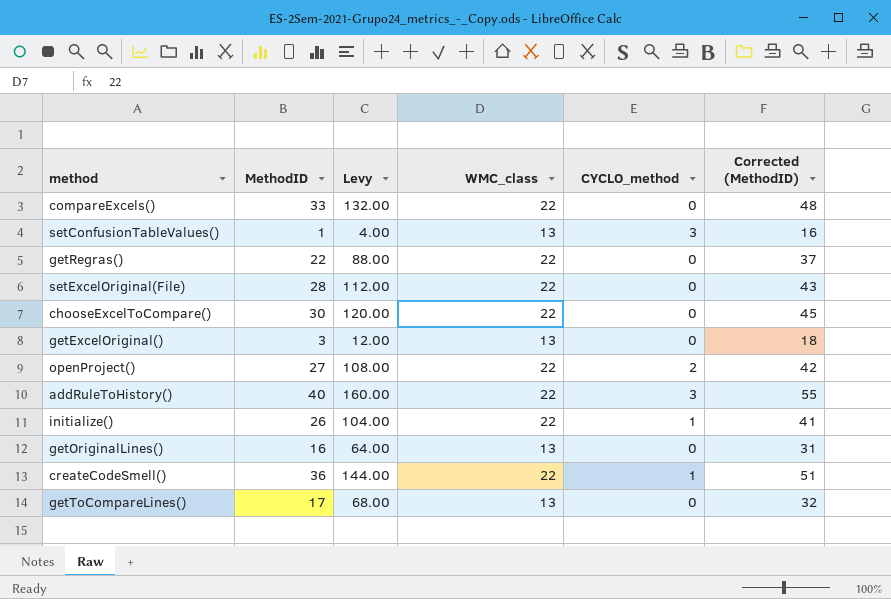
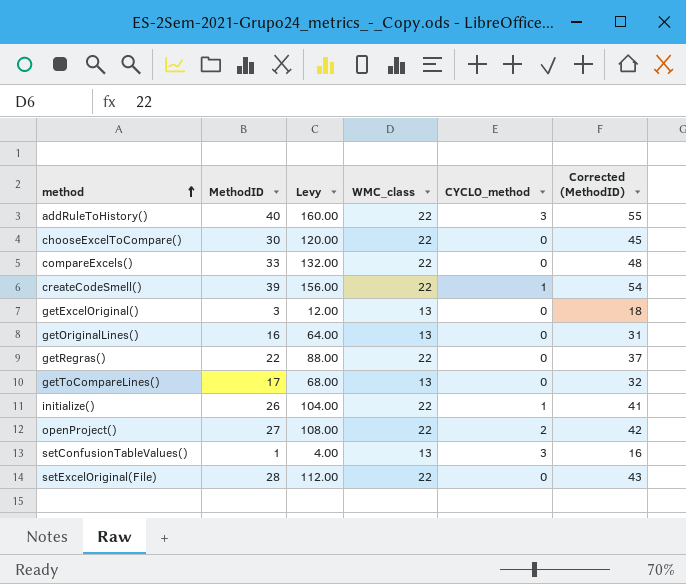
row order: none -> method ascending
createCodeSmell() | MethodID: 36 -> 39
createCodeSmell() | Levy: 144.00 -> 156.00
createCodeSmell() | Corrected (MethodID): 51 -> 54

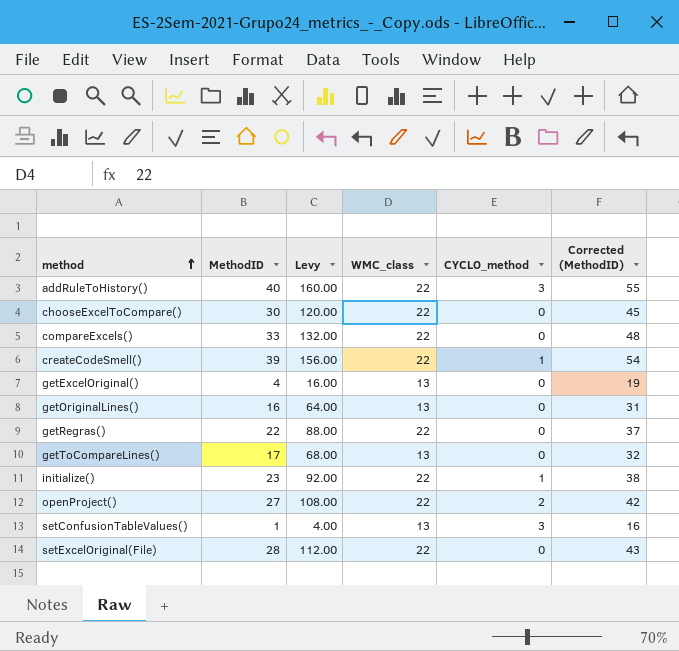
getExcelOriginal() | MethodID: 3 -> 4
getExcelOriginal() | Levy: 12.00 -> 16.00
getExcelOriginal() | Corrected (MethodID): 18 -> 19
initialize() | MethodID: 26 -> 23
initialize() | Levy: 104.00 -> 92.00
initialize() | Corrected (MethodID): 41 -> 38

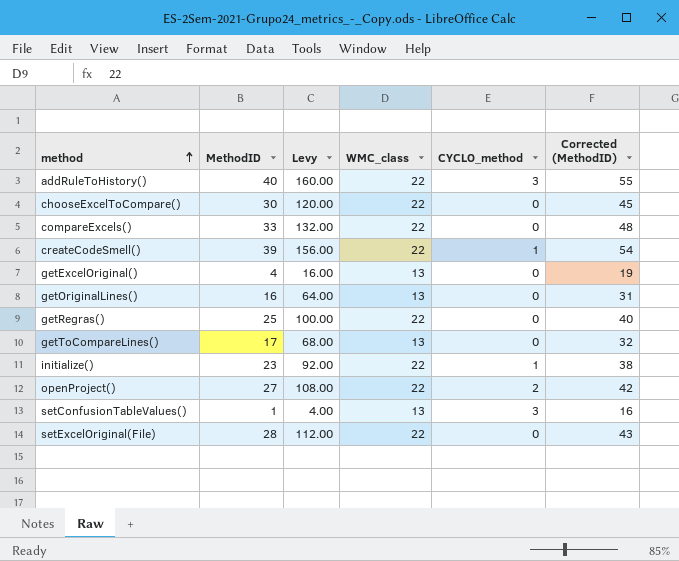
getRegras() | MethodID: 22 -> 25
getRegras() | Levy: 88.00 -> 100.00
getRegras() | Corrected (MethodID): 37 -> 40

